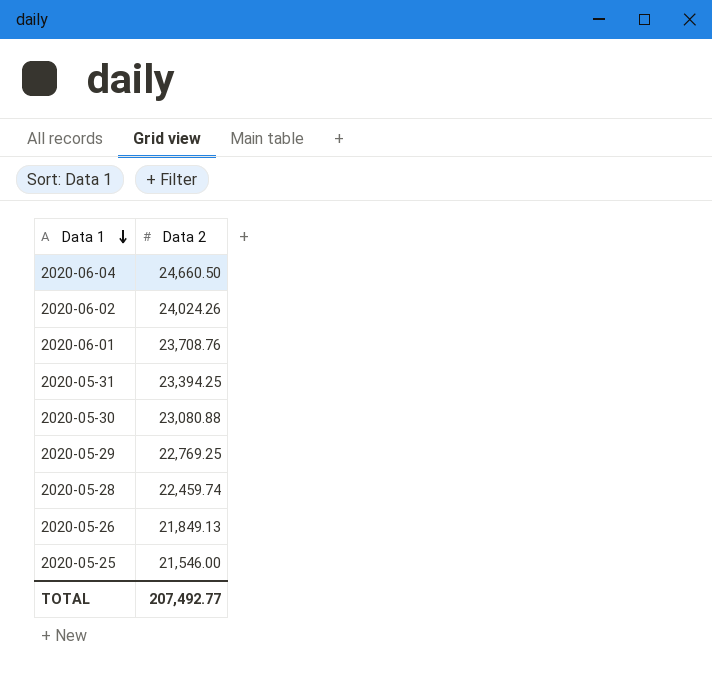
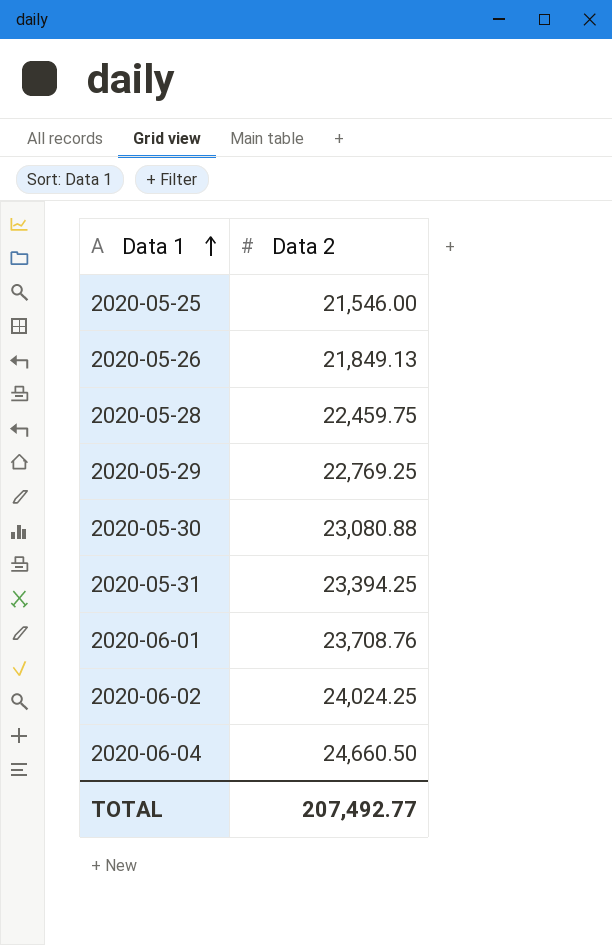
row order: Data 1 descending -> Data 1 ascending
2020-05-28 | Data 2: 22,459.74 -> 22,459.75
2020-06-02 | Data 2: 24,024.26 -> 24,024.25

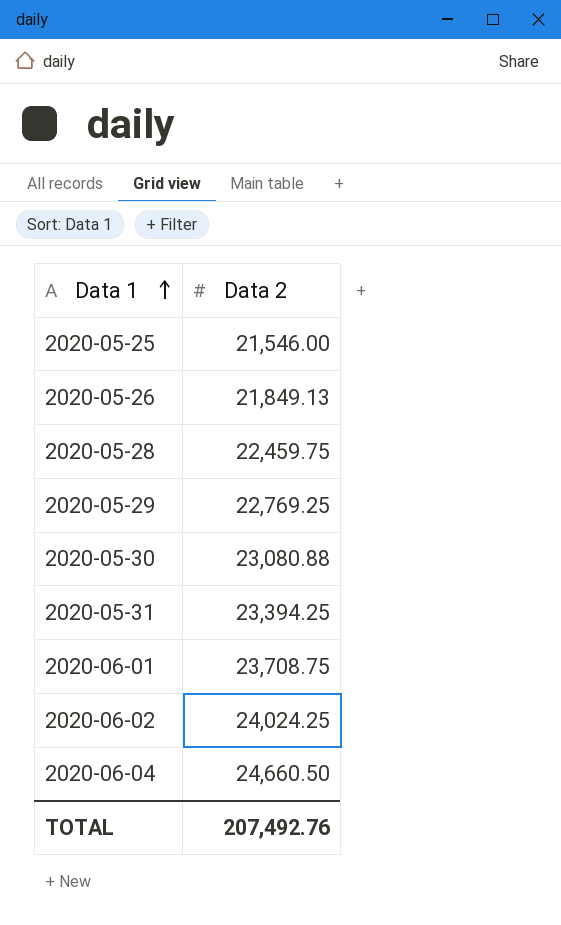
2020-06-01 | Data 2: 23,708.76 -> 23,708.75
TOTAL | Data 2: 207,492.77 -> 207,492.76

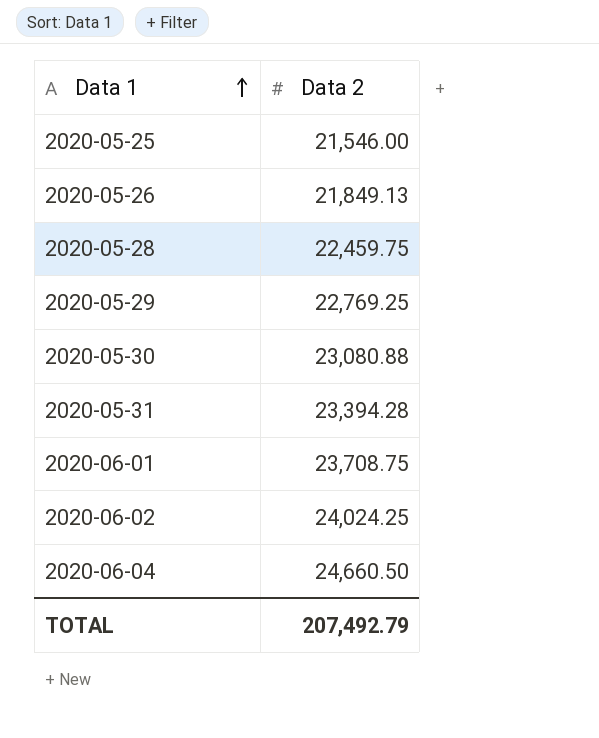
2020-05-31 | Data 2: 23,394.25 -> 23,394.28
TOTAL | Data 2: 207,492.76 -> 207,492.79

